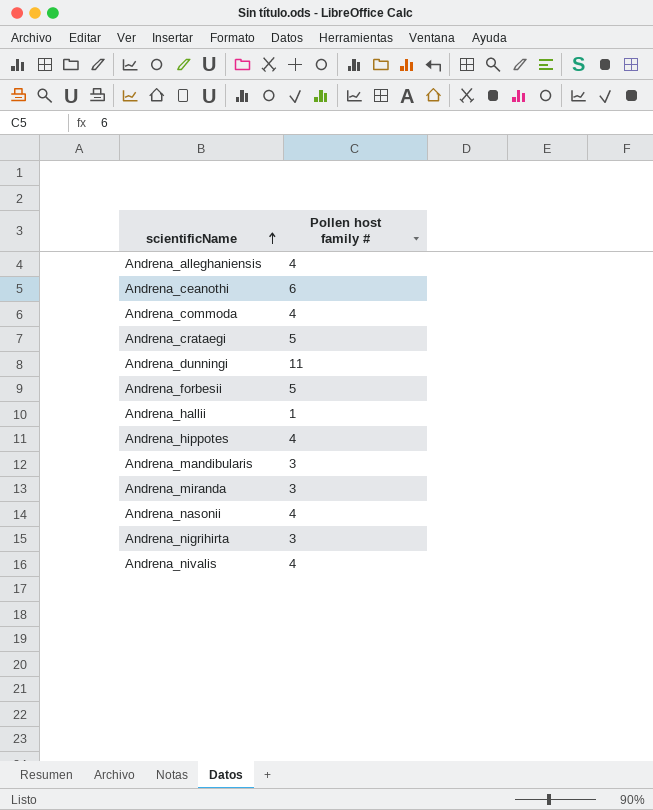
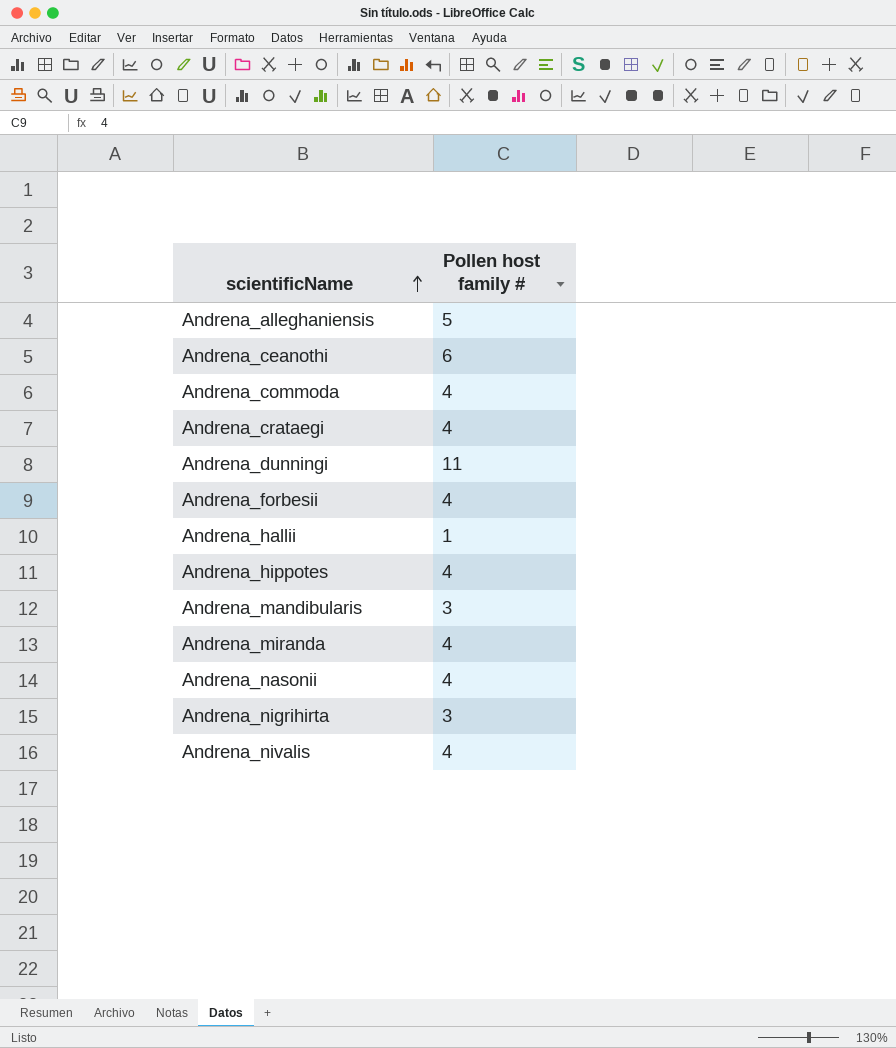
Andrena_alleghaniensis | Pollen host family #: 4 -> 5
Andrena_crataegi | Pollen host family #: 5 -> 4
Andrena_forbesii | Pollen host family #: 5 -> 4
Andrena_miranda | Pollen host family #: 3 -> 4

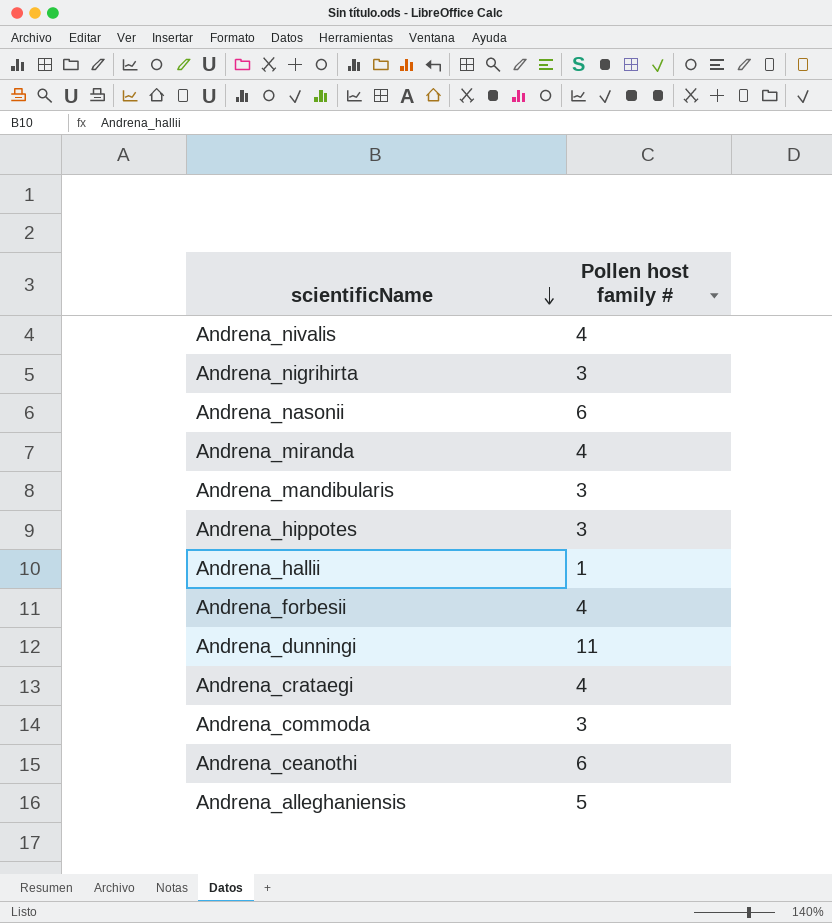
row order: scientificName ascending -> scientificName descending
Andrena_nasonii | Pollen host family #: 4 -> 6
Andrena_hippotes | Pollen host family #: 4 -> 3
Andrena_commoda | Pollen host family #: 4 -> 3

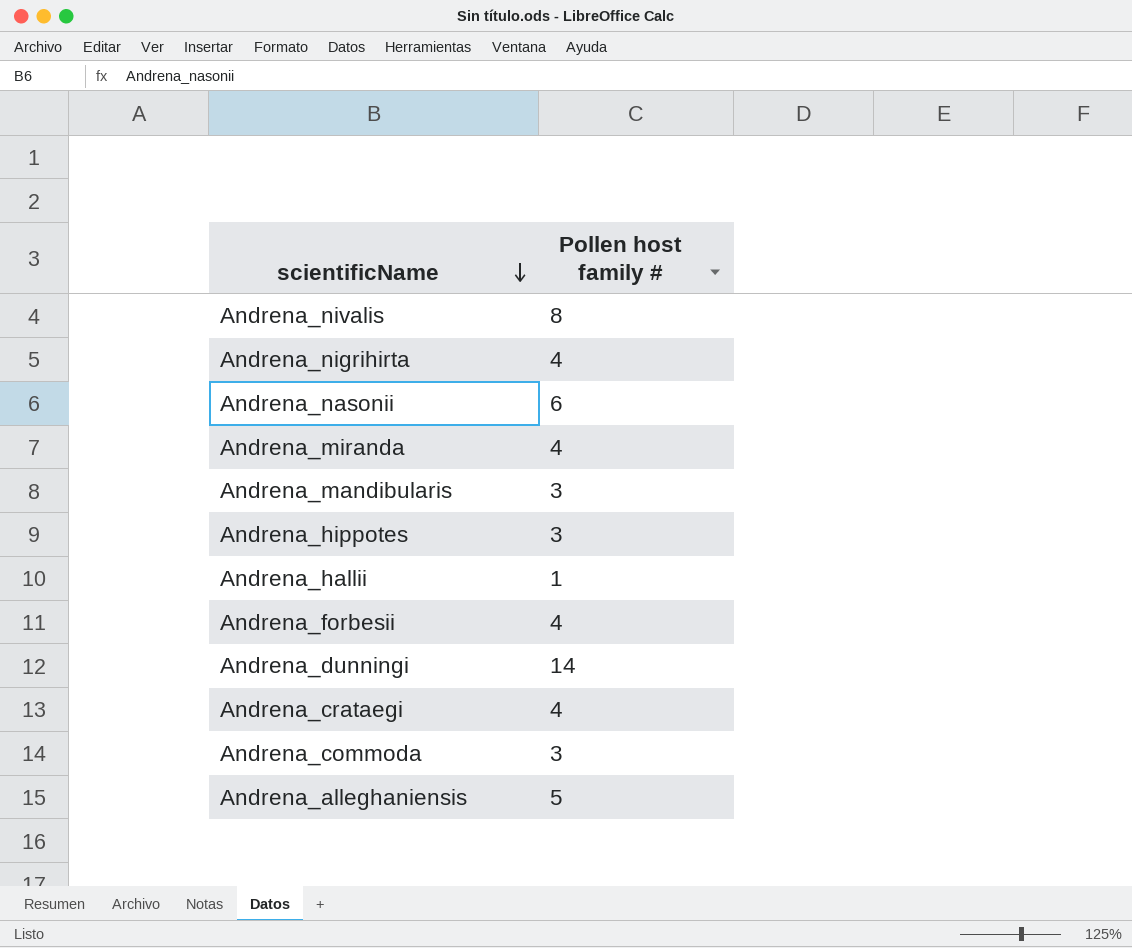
row Andrena_ceanothi: 6 -> none
Andrena_nivalis | Pollen host family #: 4 -> 8
Andrena_nigrihirta | Pollen host family #: 3 -> 4
Andrena_dunningi | Pollen host family #: 11 -> 14

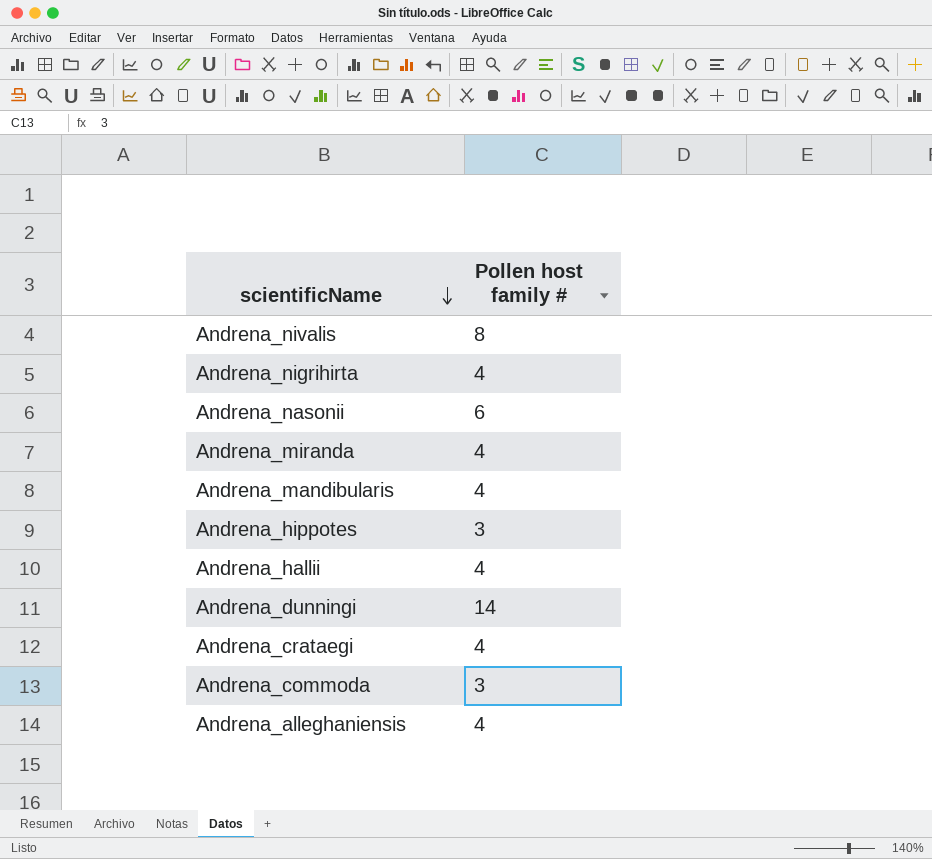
row Andrena_forbesii: 4 -> none
Andrena_mandibularis | Pollen host family #: 3 -> 4
Andrena_hallii | Pollen host family #: 1 -> 4
Andrena_alleghaniensis | Pollen host family #: 5 -> 4

